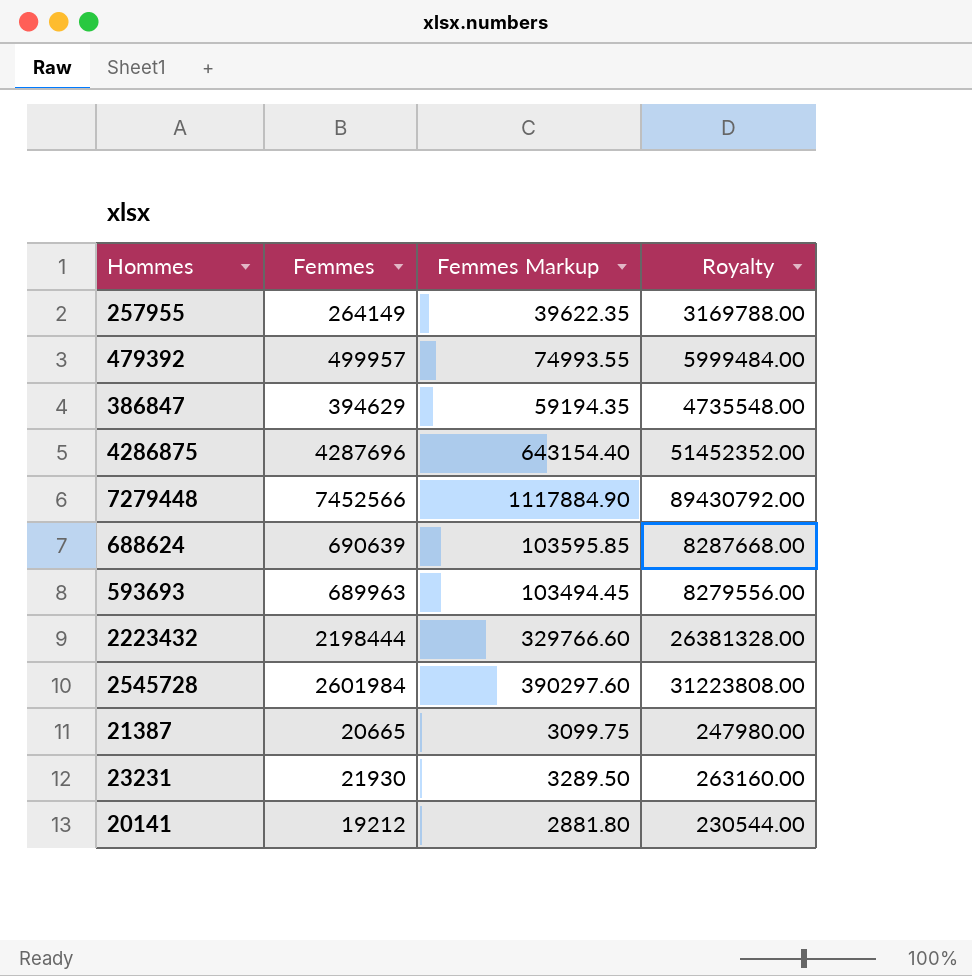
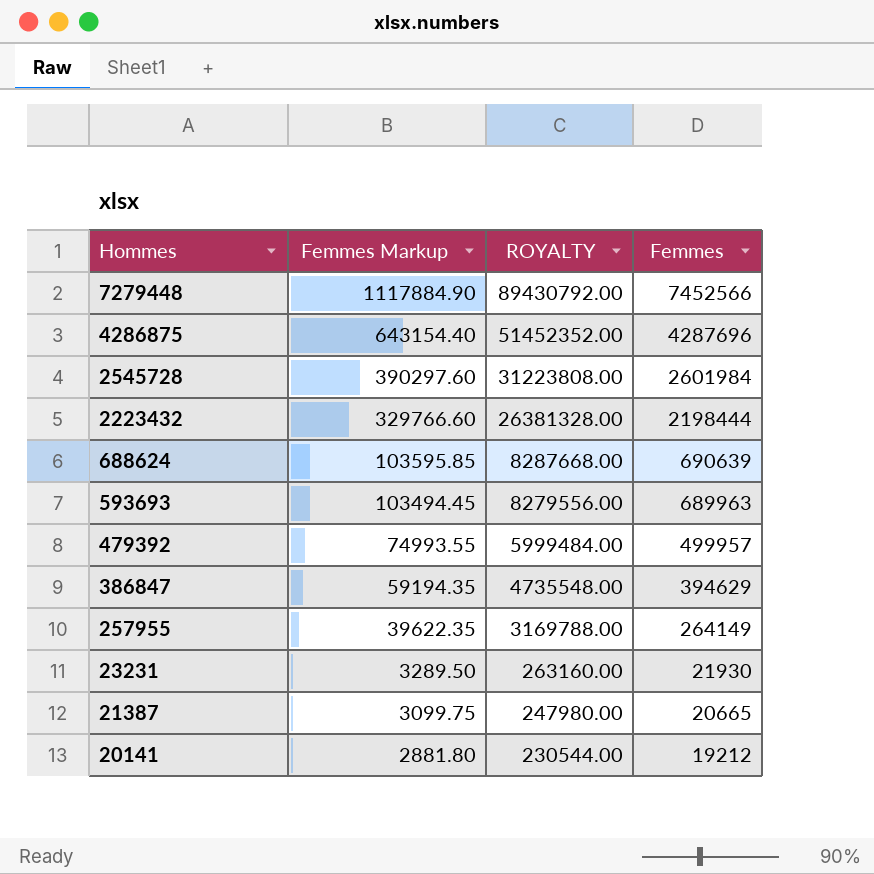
row order: none -> Hommes descending
column name: Royalty -> ROYALTY
column Femmes | position: 2 -> 4

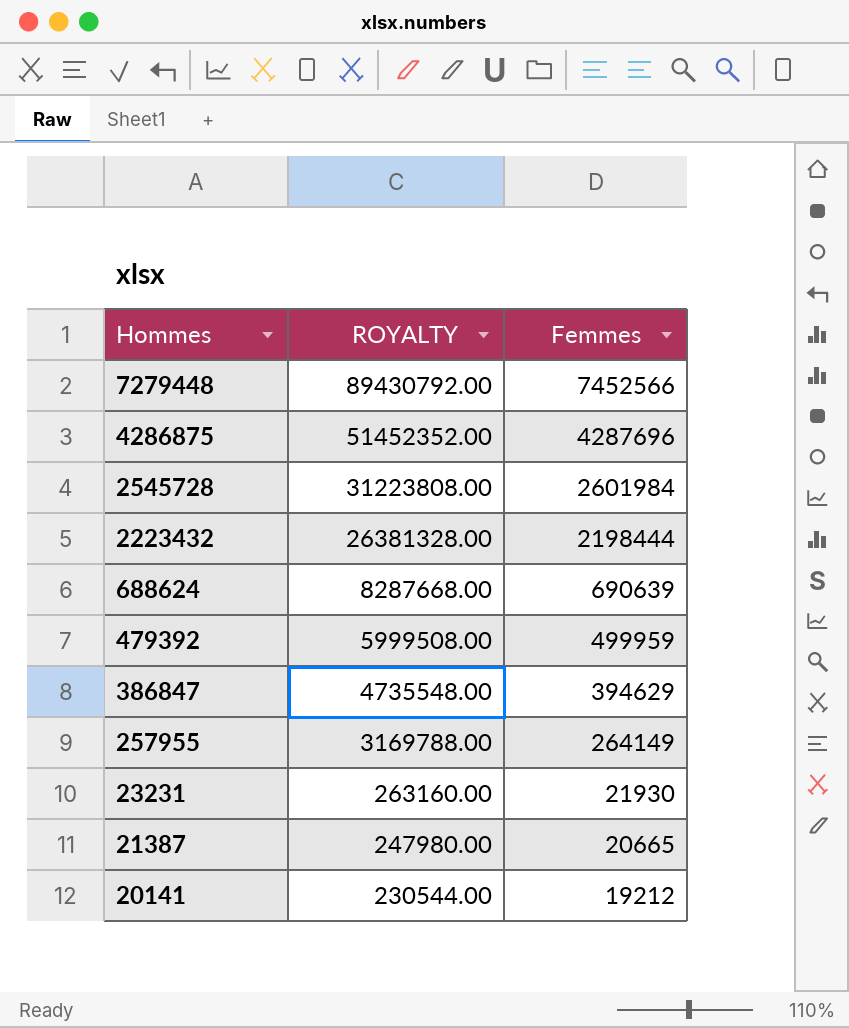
column Femmes Markup | formula: [Femmes] * 0.15 -> none
row 593693: 103494.45 | 8279556.00 | 689963 -> none
479392 | ROYALTY: 5999484.00 -> 5999508.00
479392 | Femmes: 499957 -> 499959

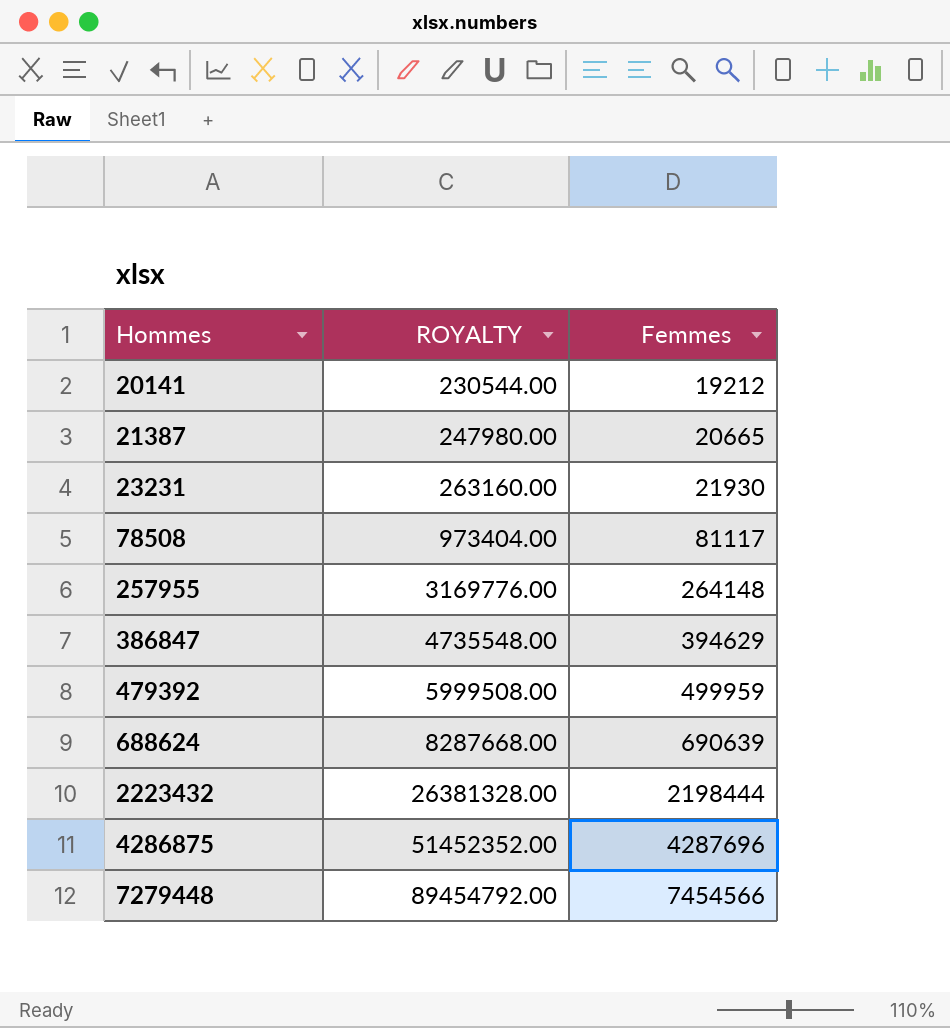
row order: Hommes descending -> Hommes ascending
row 2545728: 31223808.00 | 2601984 -> none
row 78508: none -> 973404.00 | 81117
257955 | ROYALTY: 3169788.00 -> 3169776.00
257955 | Femmes: 264149 -> 264148
7279448 | ROYALTY: 89430792.00 -> 89454792.00
7279448 | Femmes: 7452566 -> 7454566

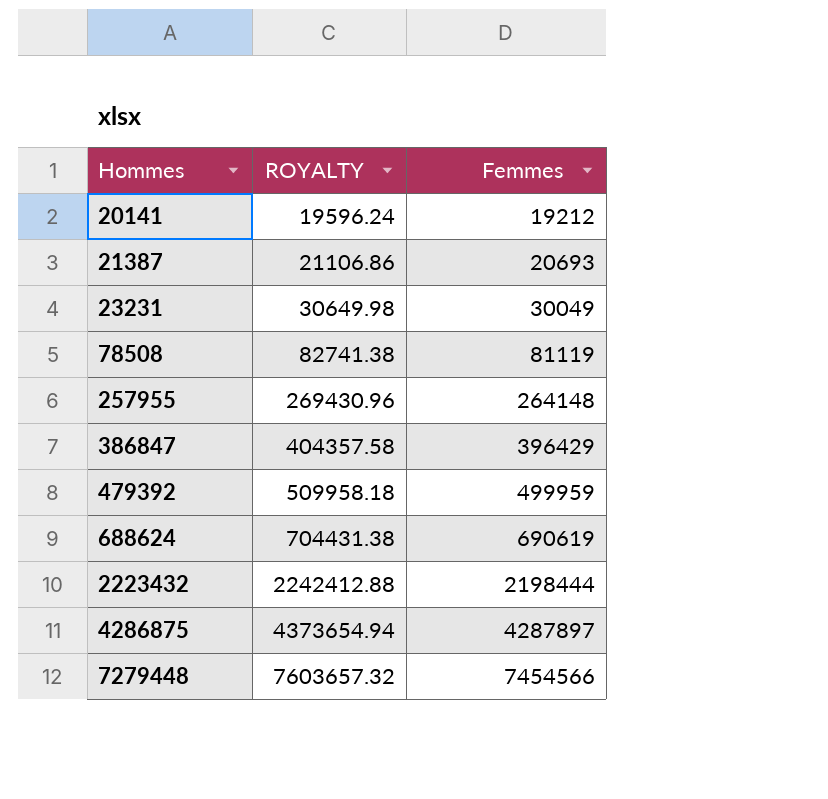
column ROYALTY | formula: [Femmes] * 12 -> [Femmes] * 1.02
21387 | Femmes: 20665 -> 20693
23231 | Femmes: 21930 -> 30049
78508 | Femmes: 81117 -> 81119
386847 | Femmes: 394629 -> 396429
688624 | Femmes: 690639 -> 690619
4286875 | Femmes: 4287696 -> 4287897

